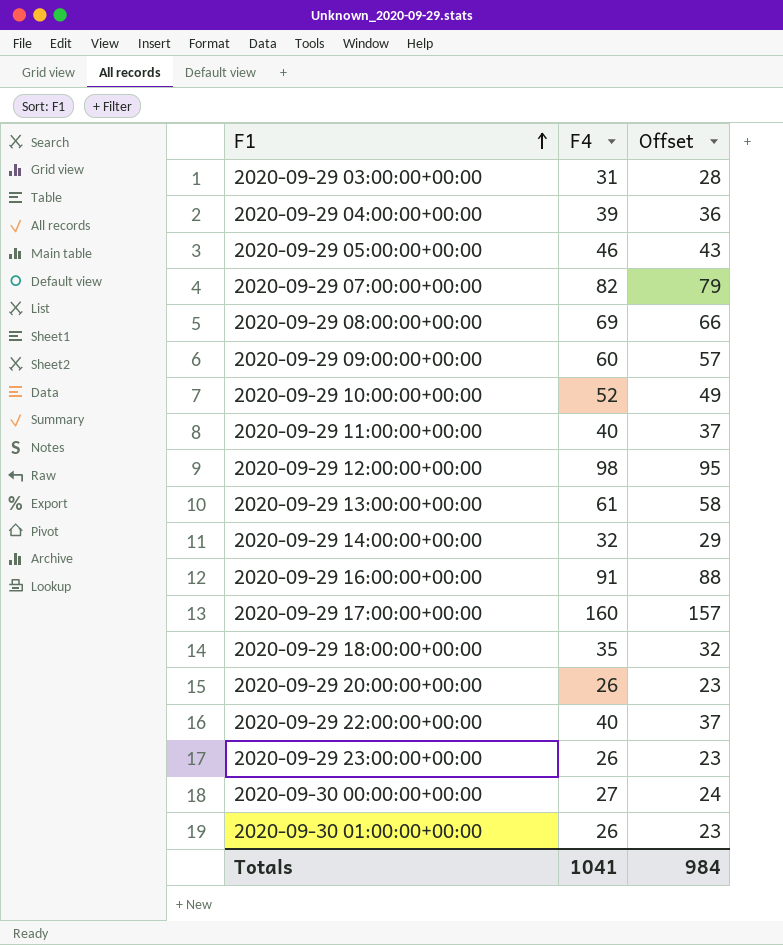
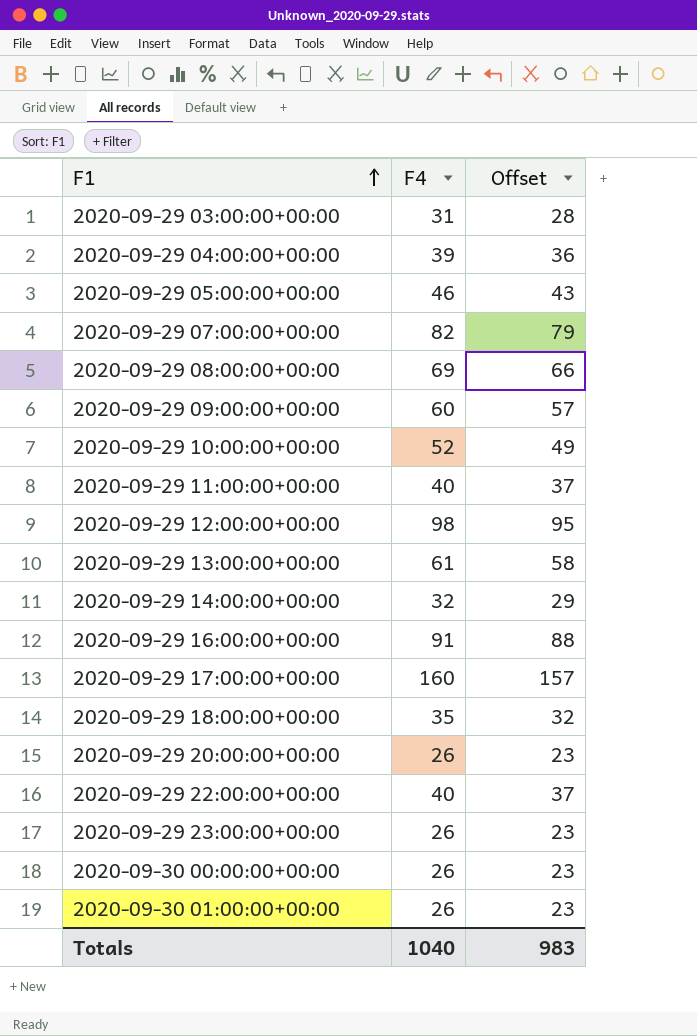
2020-09-30 00:00:00+00:00 | F4: 27 -> 26
2020-09-30 00:00:00+00:00 | Offset: 24 -> 23
Totals | F4: 1041 -> 1040
Totals | Offset: 984 -> 983

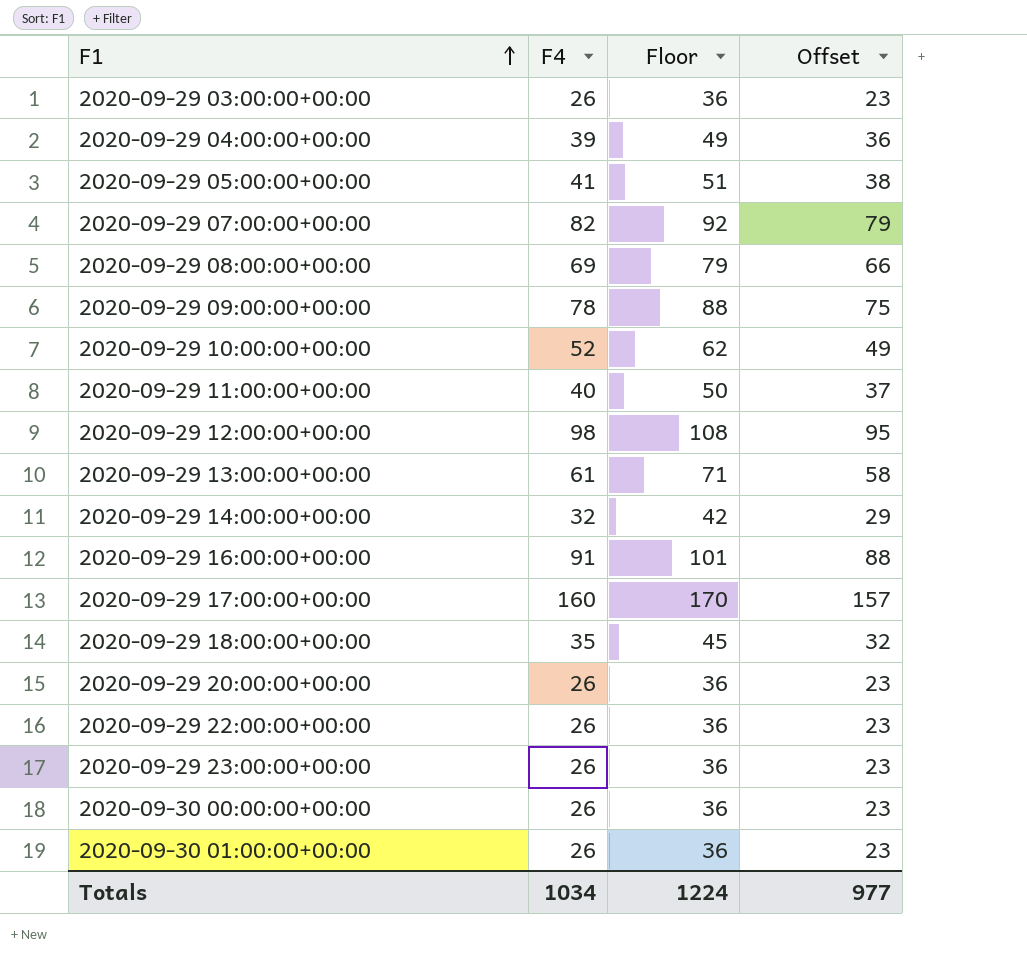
column Floor | formula: none -> [F4] + 10
2020-09-29 03:00:00+00:00 | F4: 31 -> 26
2020-09-29 03:00:00+00:00 | Offset: 28 -> 23
2020-09-29 05:00:00+00:00 | F4: 46 -> 41
2020-09-29 05:00:00+00:00 | Offset: 43 -> 38
2020-09-29 09:00:00+00:00 | F4: 60 -> 78
2020-09-29 09:00:00+00:00 | Offset: 57 -> 75
2020-09-29 22:00:00+00:00 | F4: 40 -> 26
2020-09-29 22:00:00+00:00 | Offset: 37 -> 23
Totals | F4: 1040 -> 1034
Totals | Offset: 983 -> 977

